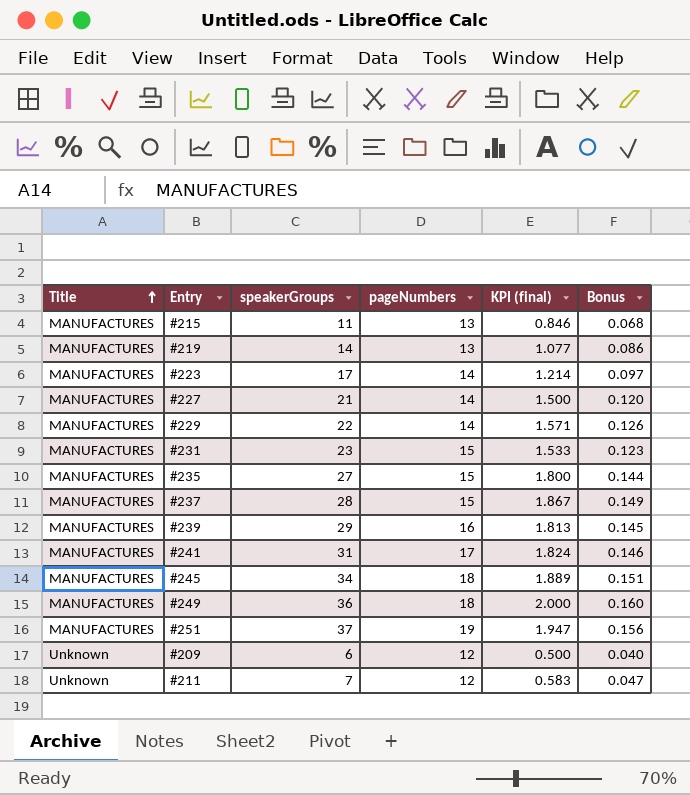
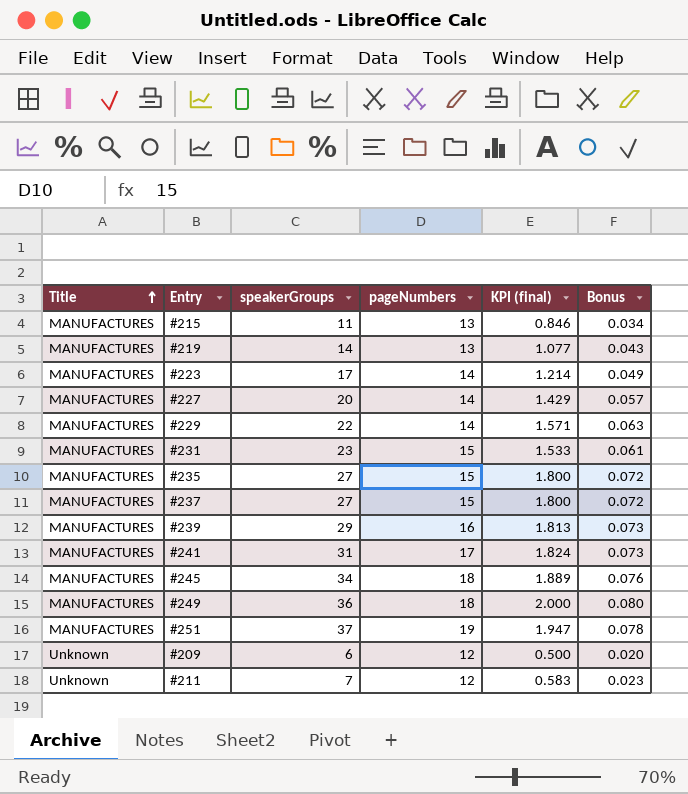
column Bonus | formula: [KPI (final)] * 0.08 -> [KPI (final)] * 0.04
#227 | speakerGroups: 21 -> 20
#227 | KPI (final): 1.500 -> 1.429
#237 | speakerGroups: 28 -> 27
#237 | KPI (final): 1.867 -> 1.800

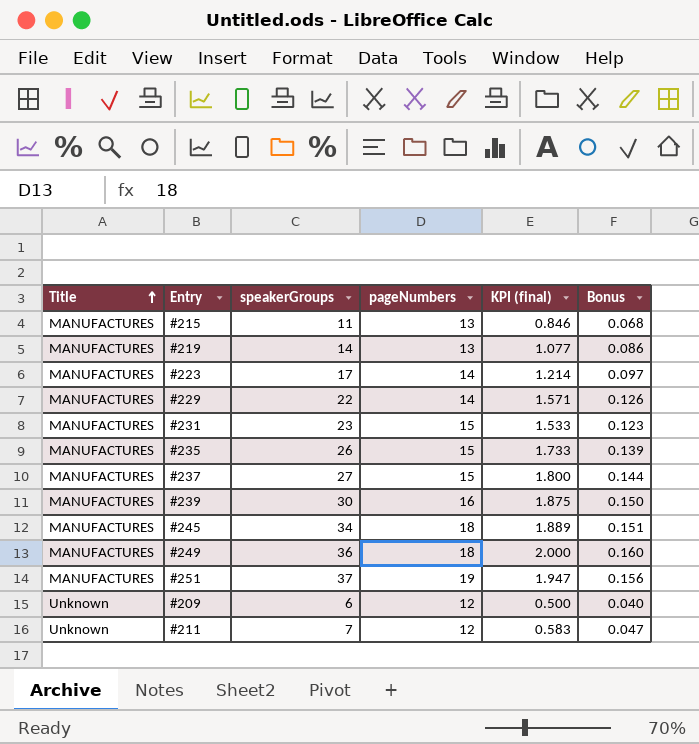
column Bonus | formula: [KPI (final)] * 0.04 -> [KPI (final)] * 0.08
row #227: MANUFACTURES | 20 | 14 | 1.429 | 0.057 -> none
row #241: MANUFACTURES | 31 | 17 | 1.824 | 0.073 -> none
#235 | speakerGroups: 27 -> 26
#235 | KPI (final): 1.800 -> 1.733
#239 | speakerGroups: 29 -> 30
#239 | KPI (final): 1.813 -> 1.875

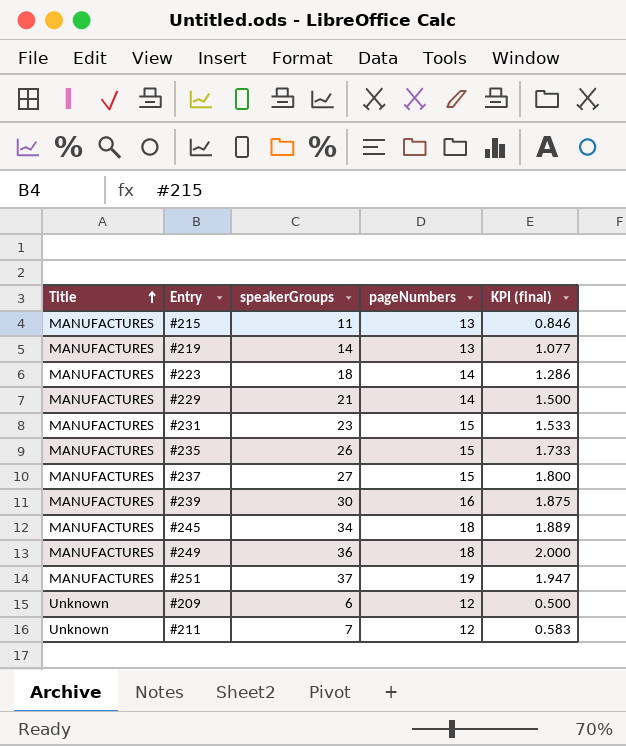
column Bonus | formula: [KPI (final)] * 0.08 -> none
#223 | speakerGroups: 17 -> 18
#223 | KPI (final): 1.214 -> 1.286
#229 | speakerGroups: 22 -> 21
#229 | KPI (final): 1.571 -> 1.500

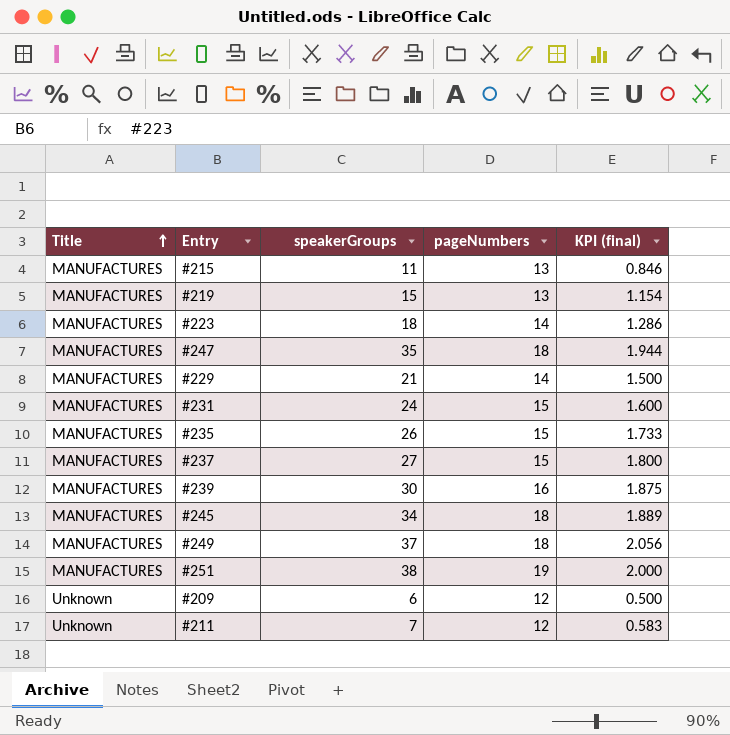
#219 | speakerGroups: 14 -> 15
#219 | KPI (final): 1.077 -> 1.154
row #247: none -> MANUFACTURES | 35 | 18 | 1.944
#231 | speakerGroups: 23 -> 24
#231 | KPI (final): 1.533 -> 1.600
#249 | speakerGroups: 36 -> 37
#249 | KPI (final): 2.000 -> 2.056
#251 | speakerGroups: 37 -> 38
#251 | KPI (final): 1.947 -> 2.000

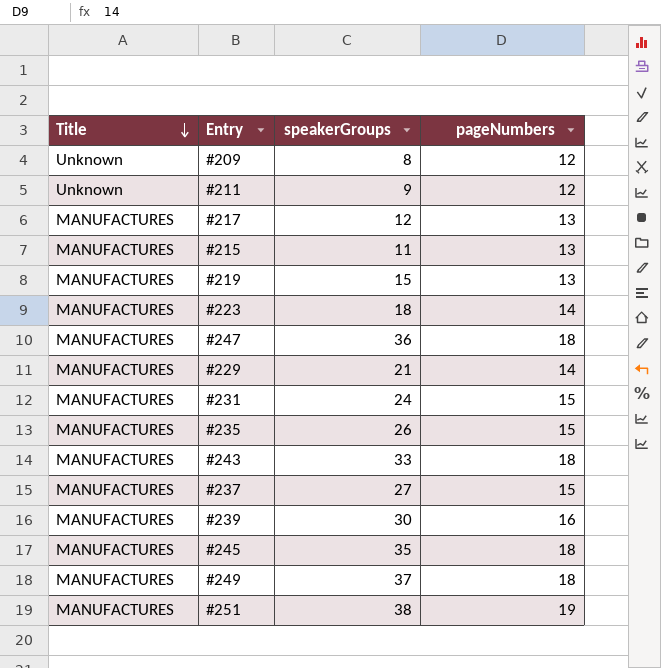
row order: Title ascending -> Title descending
column KPI (final) | formula: [speakerGroups] / [pageNumbers] -> none
#209 | speakerGroups: 6 -> 8
#211 | speakerGroups: 7 -> 9
row #217: none -> MANUFACTURES | 12 | 13
#247 | speakerGroups: 35 -> 36
row #243: none -> MANUFACTURES | 33 | 18
#245 | speakerGroups: 34 -> 35

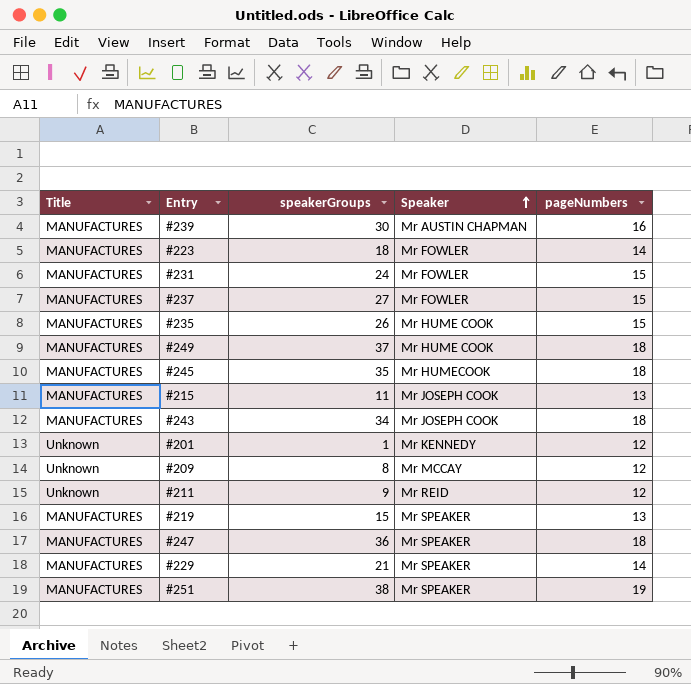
row order: Title descending -> Speaker ascending
column Speaker | position: none -> 4
row #217: MANUFACTURES | 12 | 13 -> none
#243 | speakerGroups: 33 -> 34
row #201: none -> Unknown | 1 | Mr KENNEDY | 12

